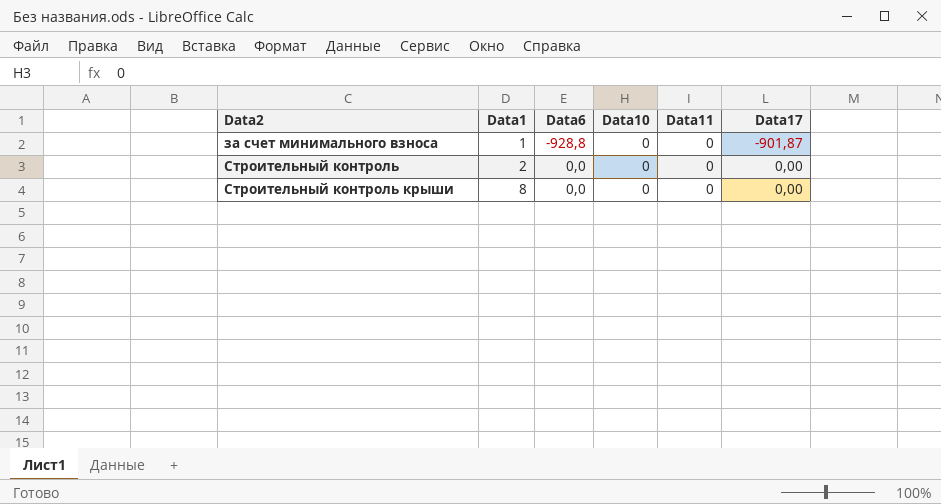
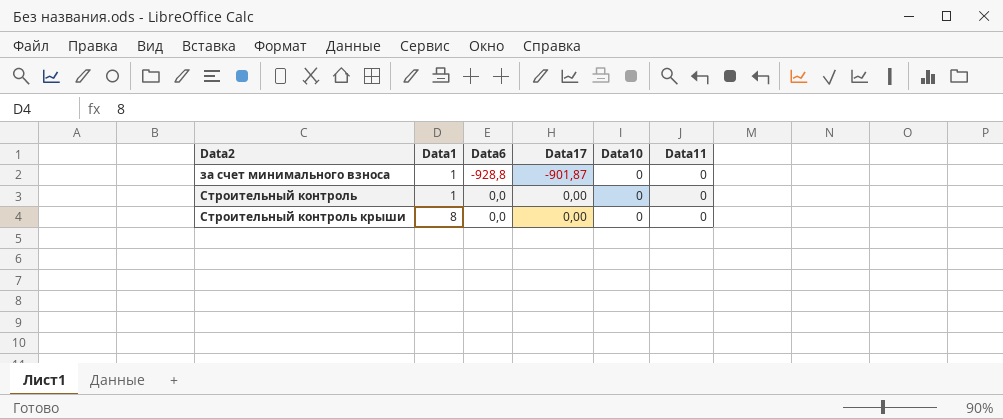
column Data17 | position: 6 -> 4
Строительный контроль | Data1: 2 -> 1

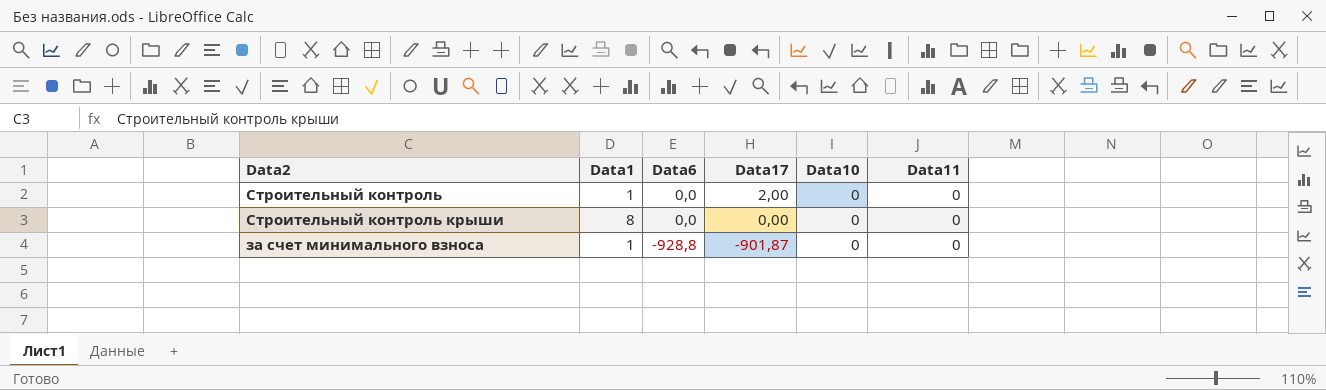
row order: Data2 ascending -> Data6 descending
Строительный контроль | Data17: 0,00 -> 2,00

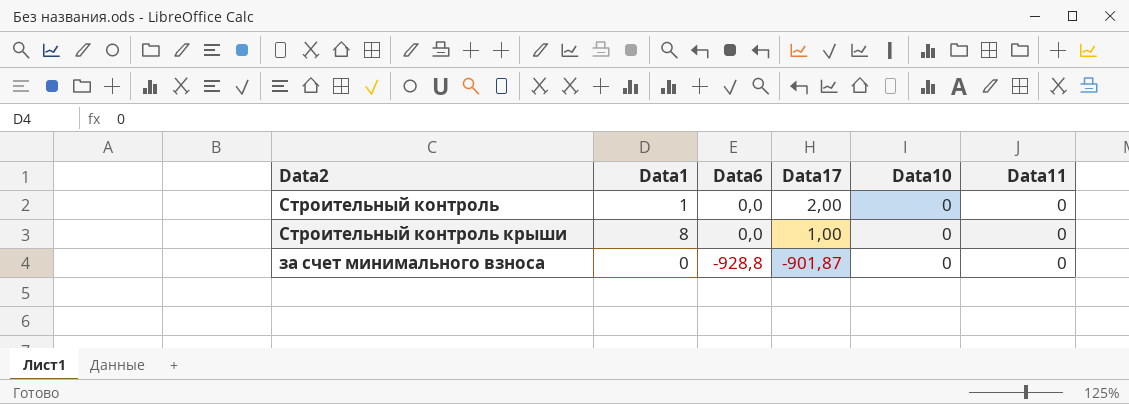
Строительный контроль крыши | Data17: 0,00 -> 1,00
за счет минимального взноса | Data1: 1 -> 0

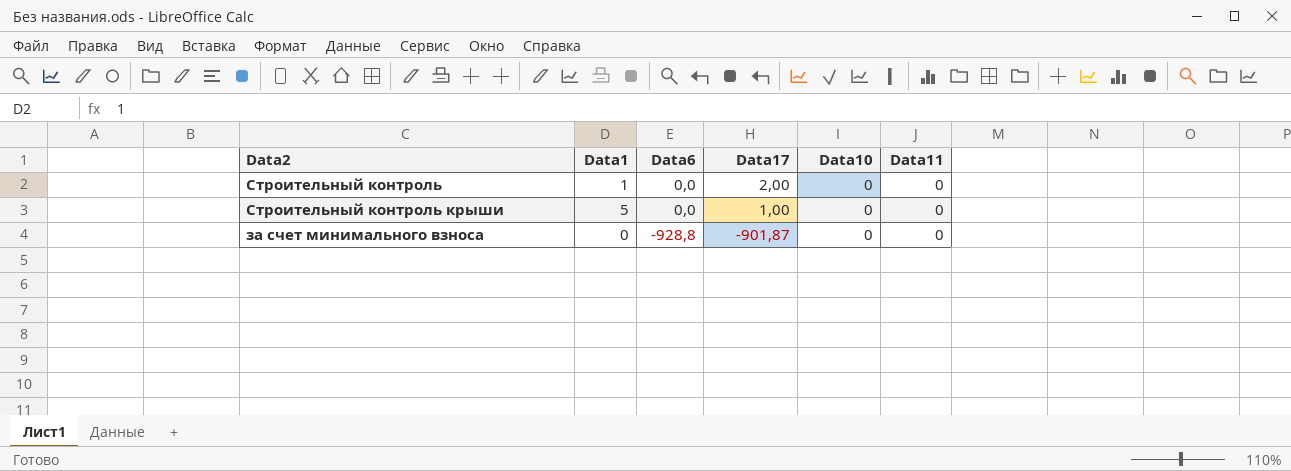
Строительный контроль крыши | Data1: 8 -> 5

